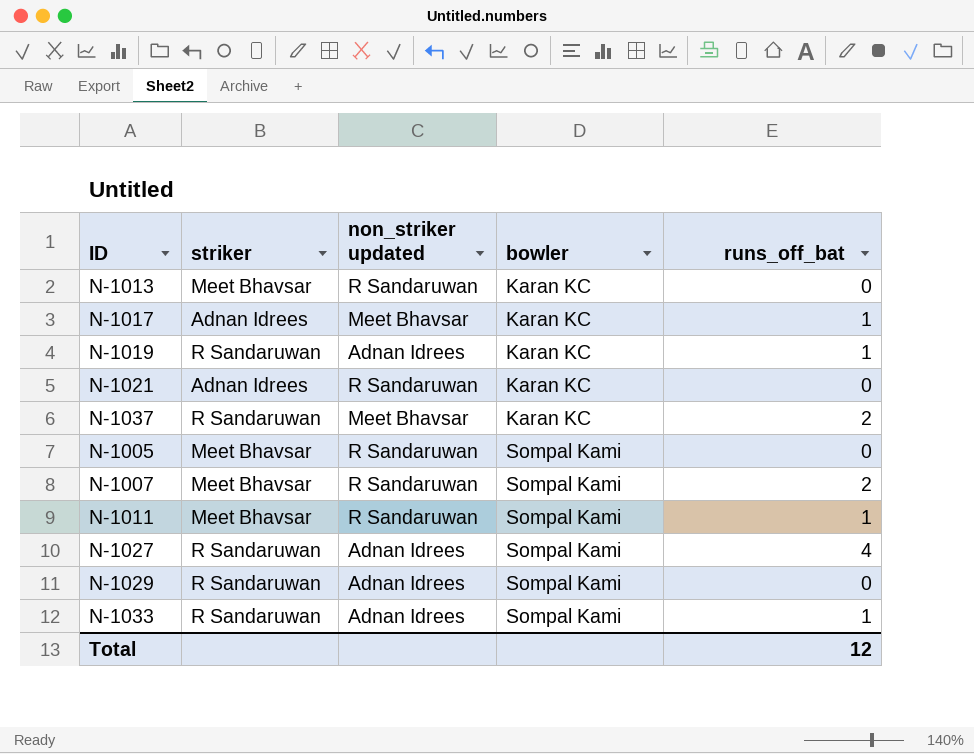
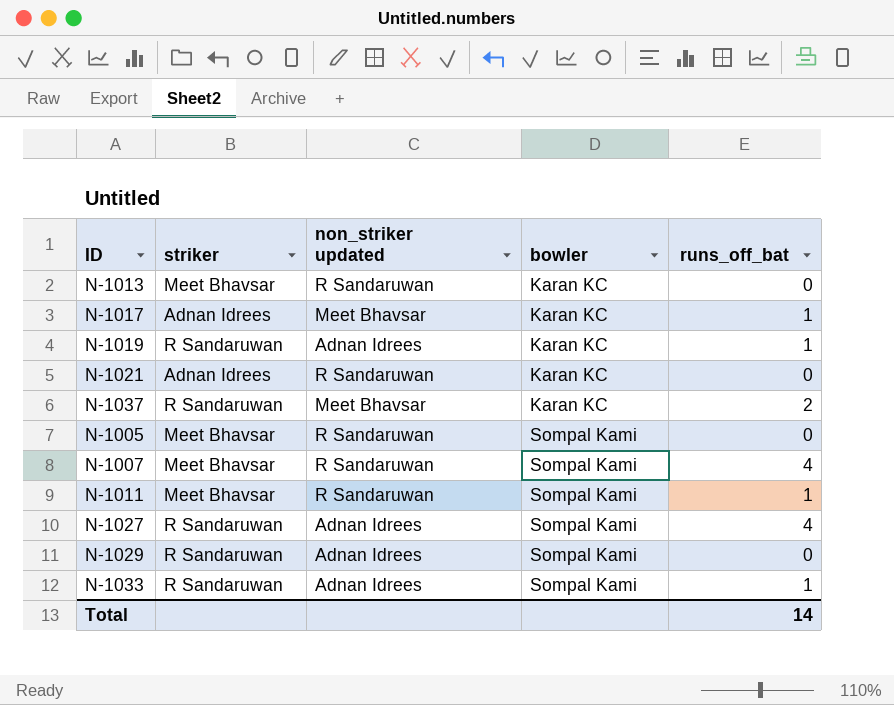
N-1007 | runs_off_bat: 2 -> 4
Total | runs_off_bat: 12 -> 14

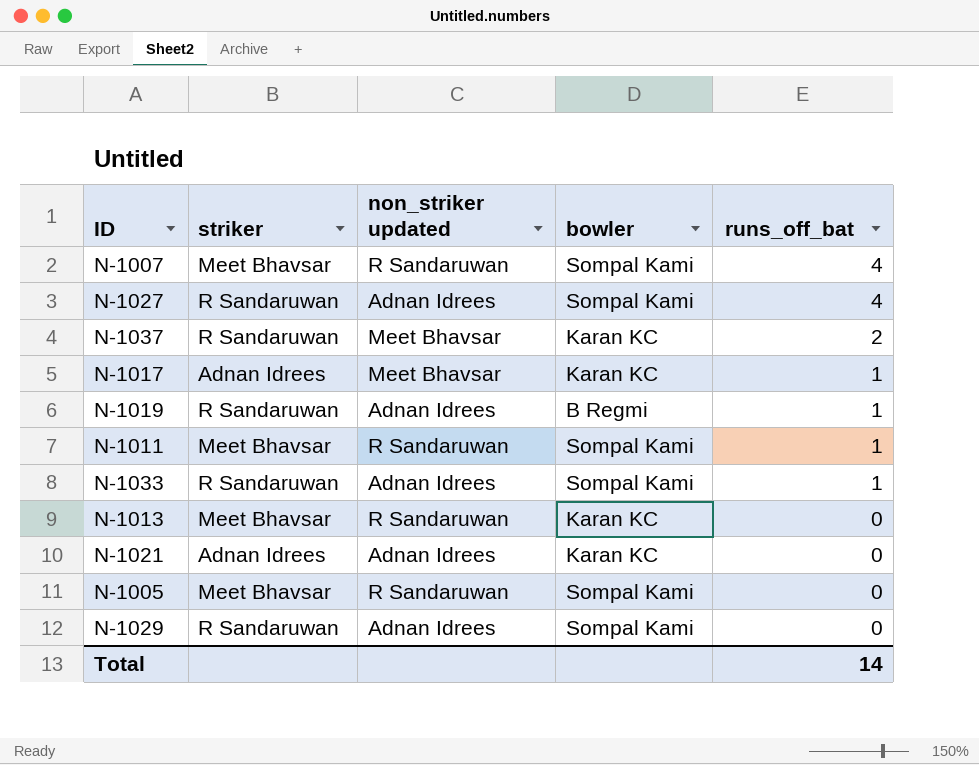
row order: bowler ascending -> runs_off_bat descending
N-1019 | bowler: Karan KC -> B Regmi
N-1021 | non_striker updated: R Sandaruwan -> Adnan Idrees

